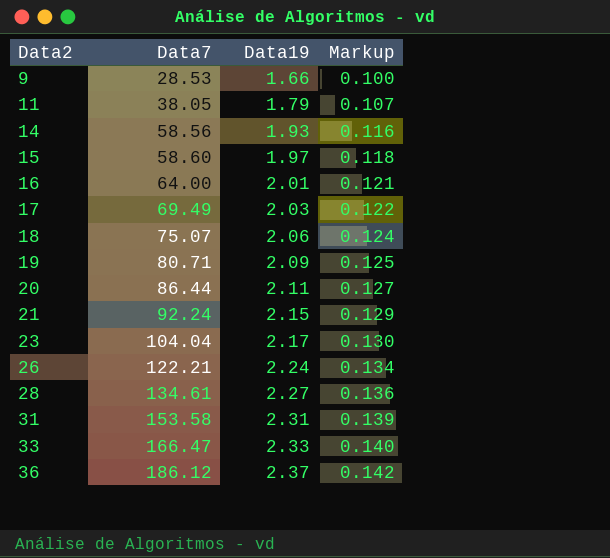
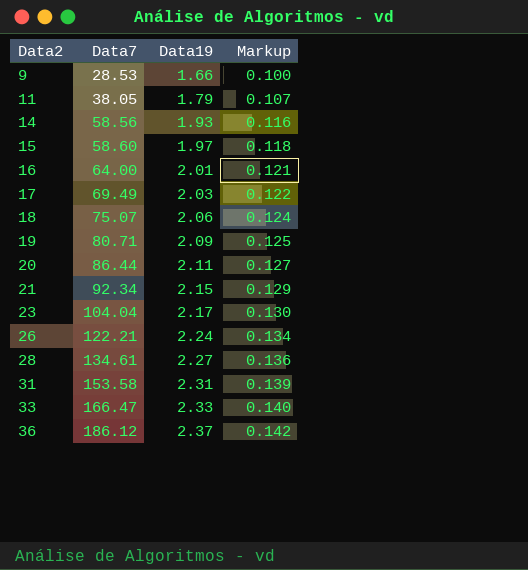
21 | Data7: 92.24 -> 92.34

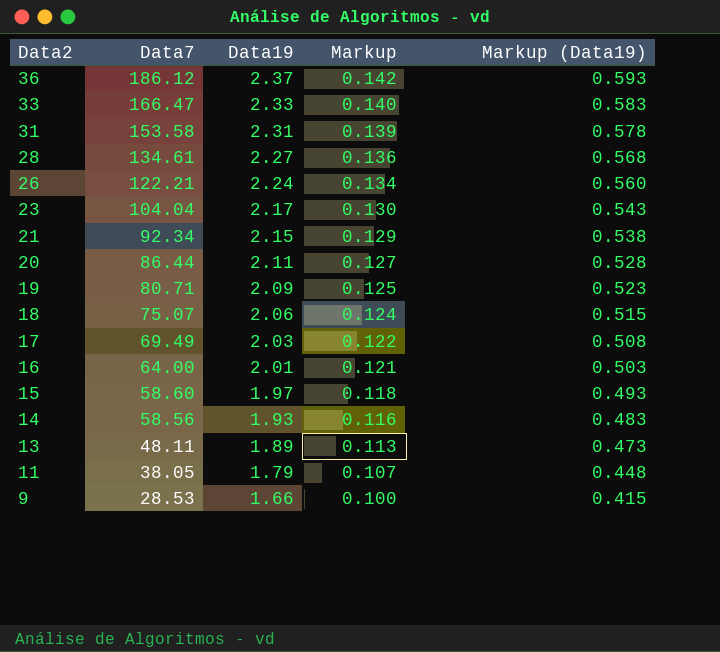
row order: Data2 ascending -> Data2 descending
column Markup (Data19) | formula: none -> [Data19] * 0.25
row 13: none -> 48.11 | 1.89 | 0.113 | 0.473

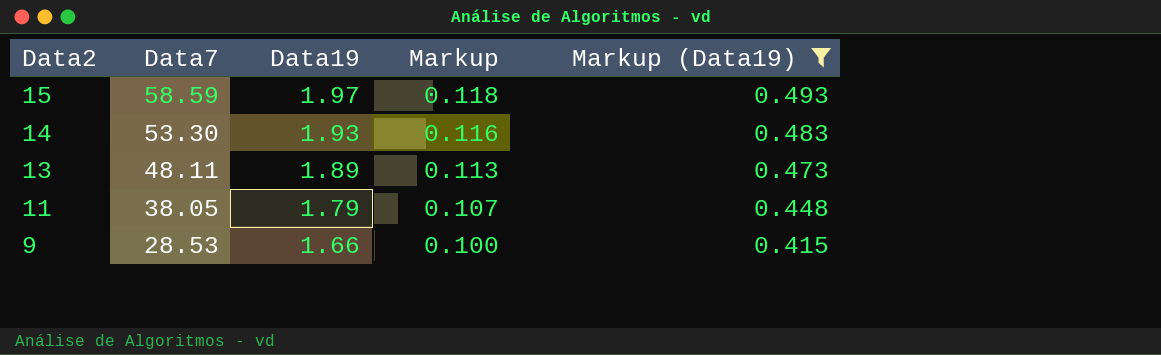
filter: none -> Markup (Data19) <= 0.493
15 | Data7: 58.60 -> 58.59
14 | Data7: 58.56 -> 53.30

